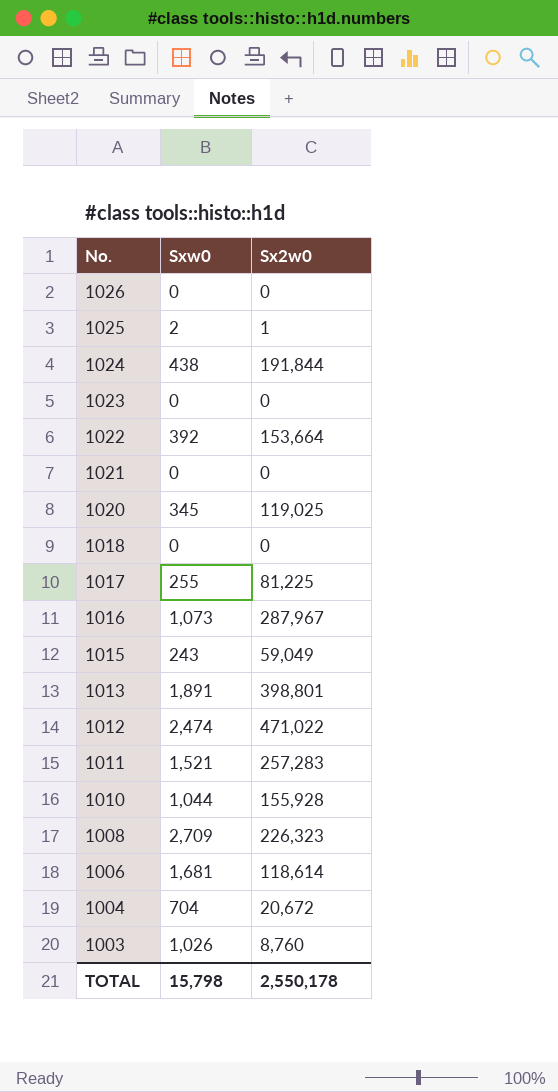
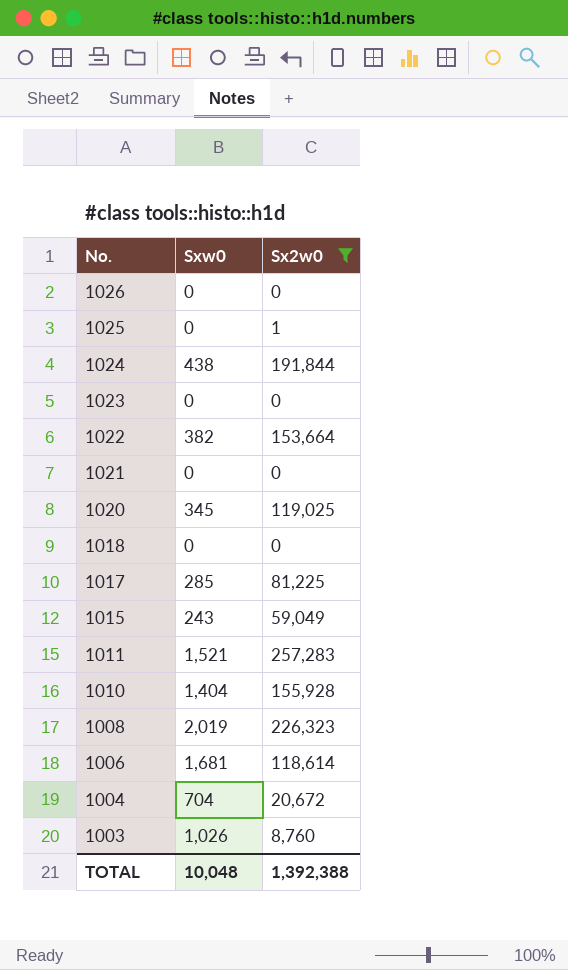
filter: none -> Sx2w0 <= 257,283
1025 | Sxw0: 2 -> 0
1022 | Sxw0: 392 -> 382
1017 | Sxw0: 255 -> 285
1010 | Sxw0: 1,044 -> 1,404
1008 | Sxw0: 2,709 -> 2,019
TOTAL | Sxw0: 15,798 -> 10,048
TOTAL | Sx2w0: 2,550,178 -> 1,392,388

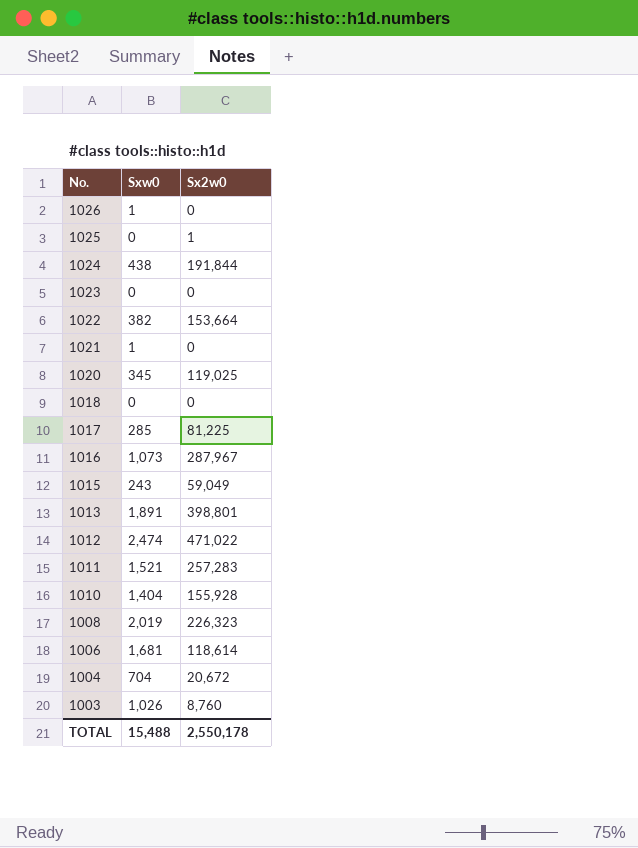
filter: Sx2w0 <= 257,283 -> none
1026 | Sxw0: 0 -> 1
1021 | Sxw0: 0 -> 1
TOTAL | Sxw0: 10,048 -> 15,488
TOTAL | Sx2w0: 1,392,388 -> 2,550,178

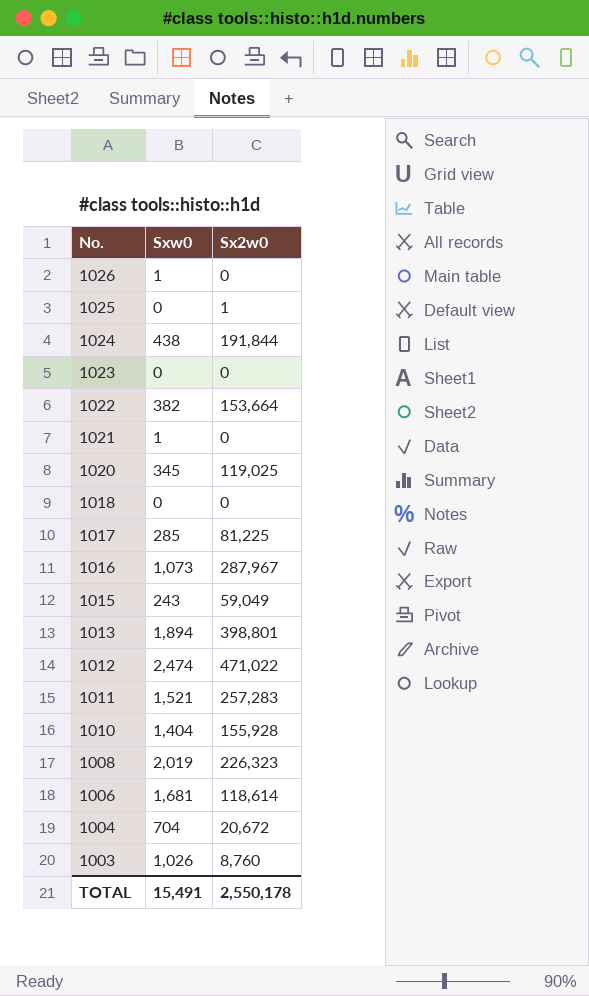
1013 | Sxw0: 1,891 -> 1,894
TOTAL | Sxw0: 15,488 -> 15,491

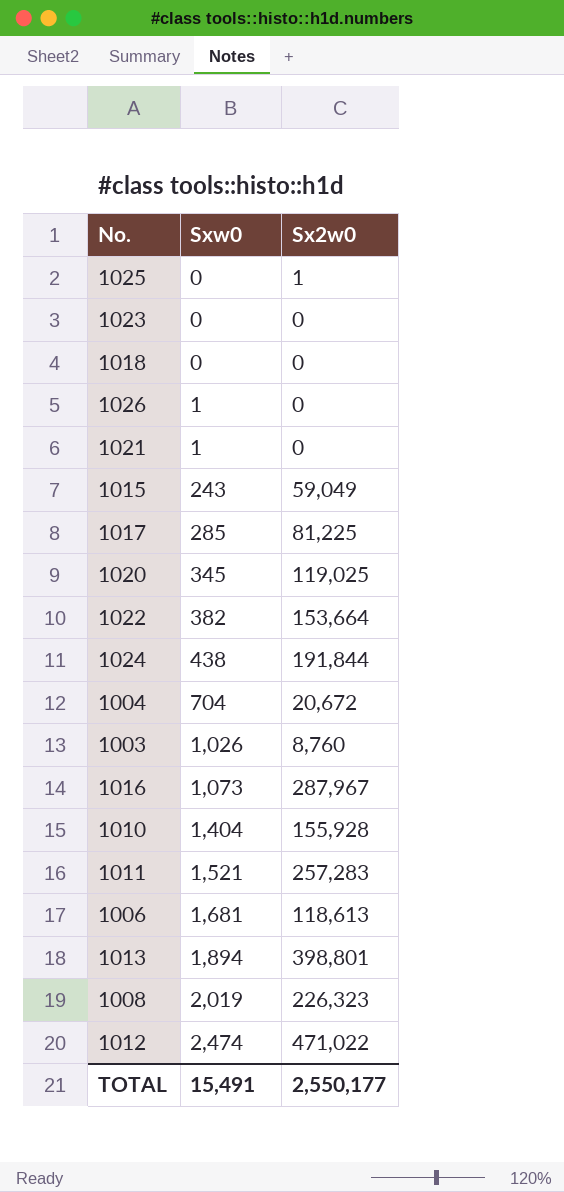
row order: No. descending -> Sxw0 ascending
1006 | Sx2w0: 118,614 -> 118,613
TOTAL | Sx2w0: 2,550,178 -> 2,550,177

